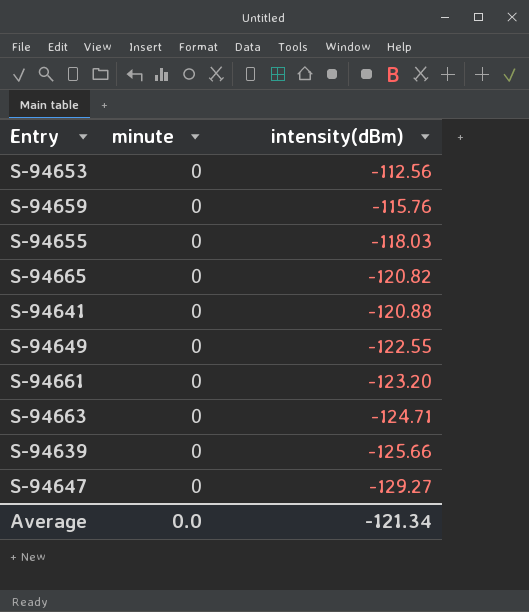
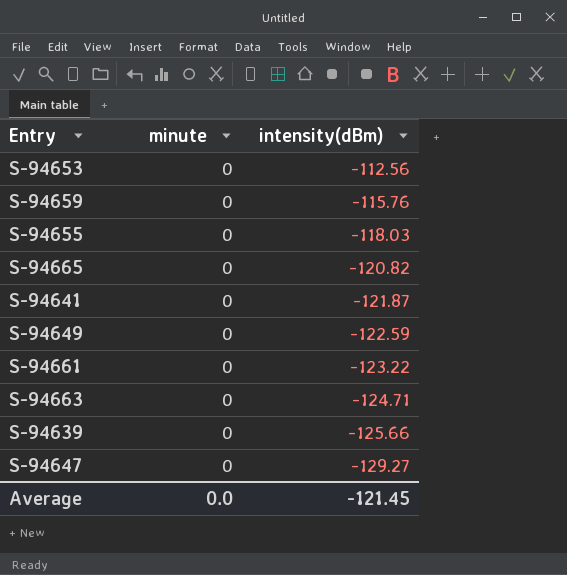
S-94641 | intensity(dBm): -120.88 -> -121.87
S-94649 | intensity(dBm): -122.55 -> -122.59
S-94661 | intensity(dBm): -123.20 -> -123.22
Average | intensity(dBm): -121.34 -> -121.45

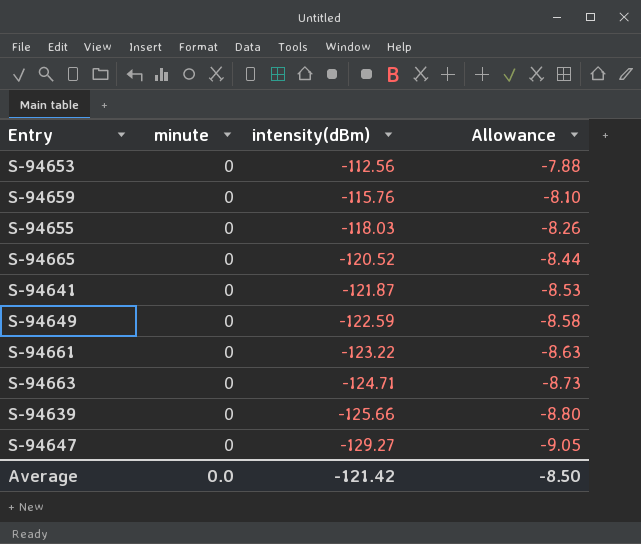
column Allowance | formula: none -> [intensity(dBm)] * 0.07
S-94665 | intensity(dBm): -120.82 -> -120.52
Average | intensity(dBm): -121.45 -> -121.42

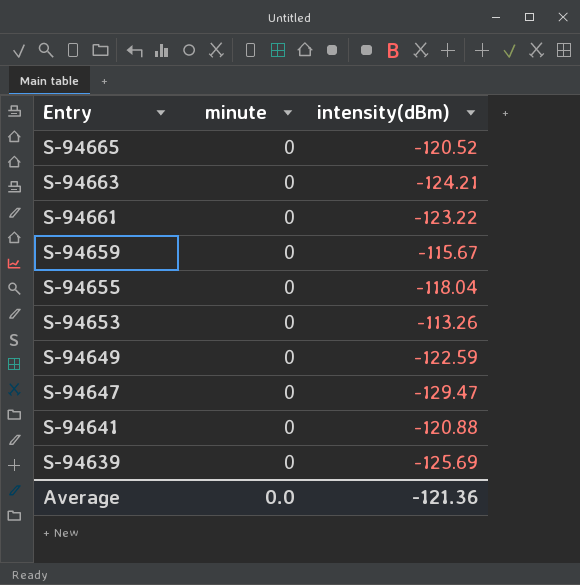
row order: intensity(dBm) descending -> Entry descending
column Allowance | formula: [intensity(dBm)] * 0.07 -> none
S-94663 | intensity(dBm): -124.71 -> -124.21
S-94659 | intensity(dBm): -115.76 -> -115.67
S-94655 | intensity(dBm): -118.03 -> -118.04
S-94653 | intensity(dBm): -112.56 -> -113.26
S-94647 | intensity(dBm): -129.27 -> -129.47
S-94641 | intensity(dBm): -121.87 -> -120.88
S-94639 | intensity(dBm): -125.66 -> -125.69
Average | intensity(dBm): -121.42 -> -121.36

